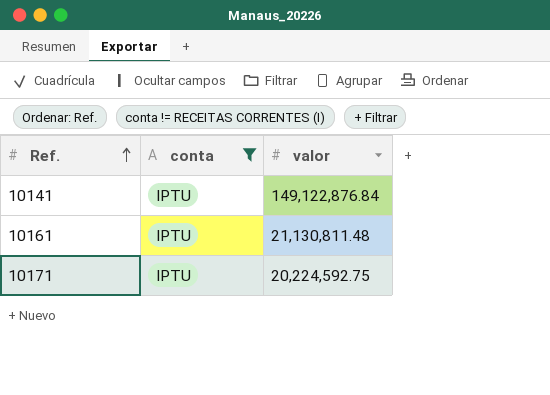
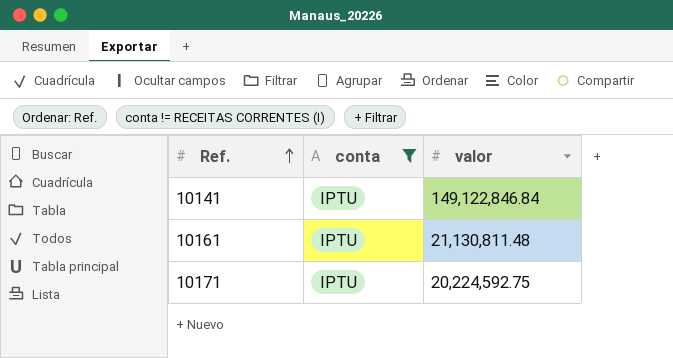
10141 | valor: 149,122,876.84 -> 149,122,846.84

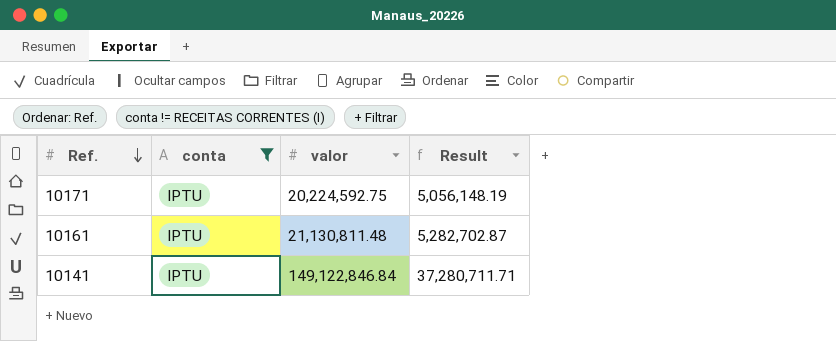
row order: Ref. ascending -> Ref. descending
column Result | formula: none -> [valor] * 0.25

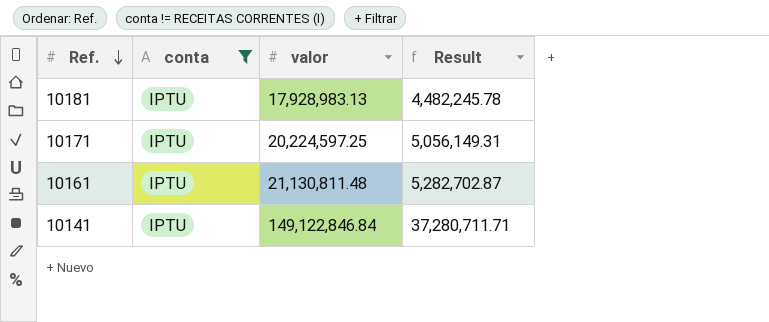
row 10181: none -> IPTU | 17,928,983.13 | 4,482,245.78
10171 | valor: 20,224,592.75 -> 20,224,597.25
10171 | Result: 5,056,148.19 -> 5,056,149.31

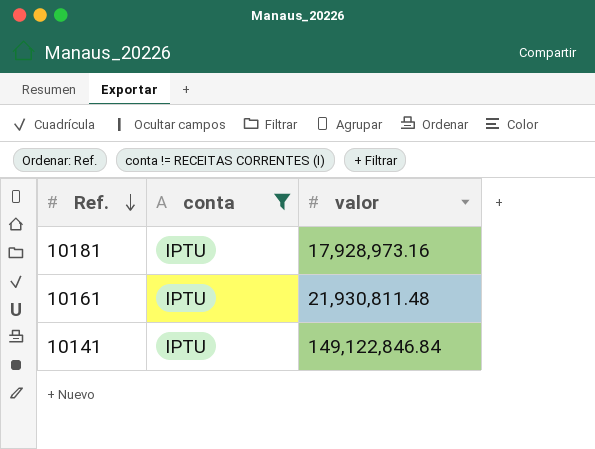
column Result | formula: [valor] * 0.25 -> none
row 10171: IPTU | 20,224,597.25 | 5,056,149.31 -> none
10181 | valor: 17,928,983.13 -> 17,928,973.16
10161 | valor: 21,130,811.48 -> 21,930,811.48

